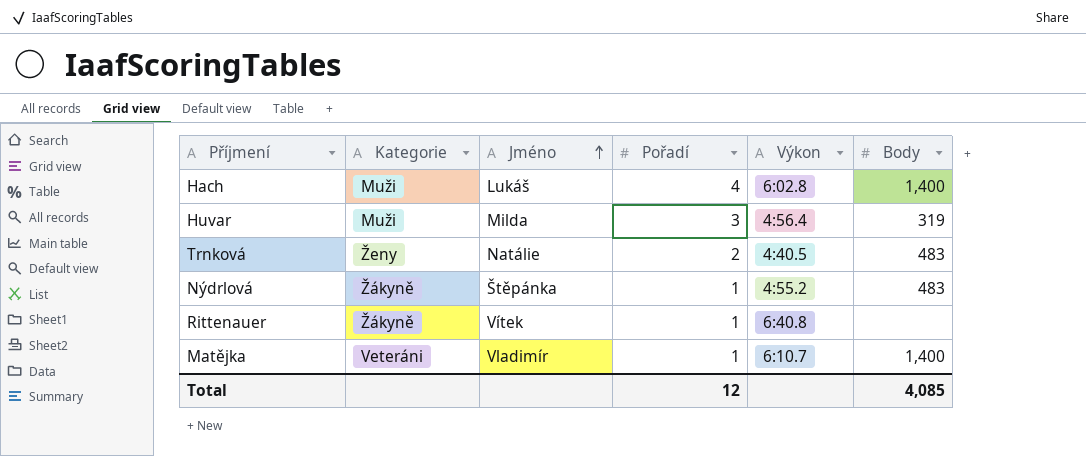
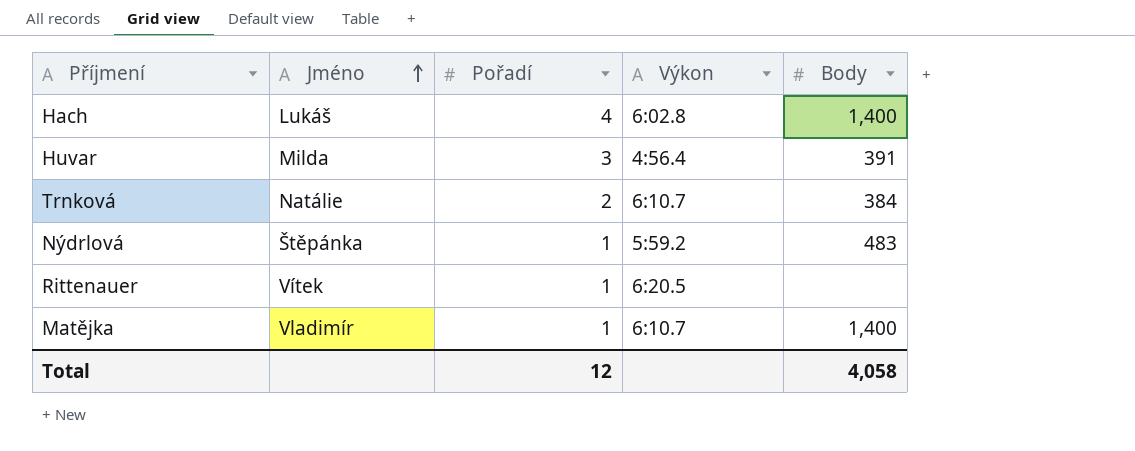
column Kategorie | position: 2 -> none
Huvar | Body: 319 -> 391
Trnková | Výkon: 4:40.5 -> 6:10.7
Trnková | Body: 483 -> 384
Nýdrlová | Výkon: 4:55.2 -> 5:59.2
Rittenauer | Výkon: 6:40.8 -> 6:20.5
Total | Body: 4,085 -> 4,058

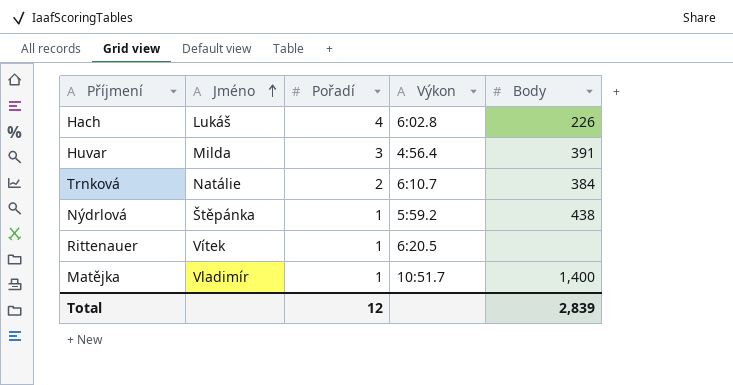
Hach | Body: 1,400 -> 226
Nýdrlová | Body: 483 -> 438
Matějka | Výkon: 6:10.7 -> 10:51.7
Total | Body: 4,058 -> 2,839

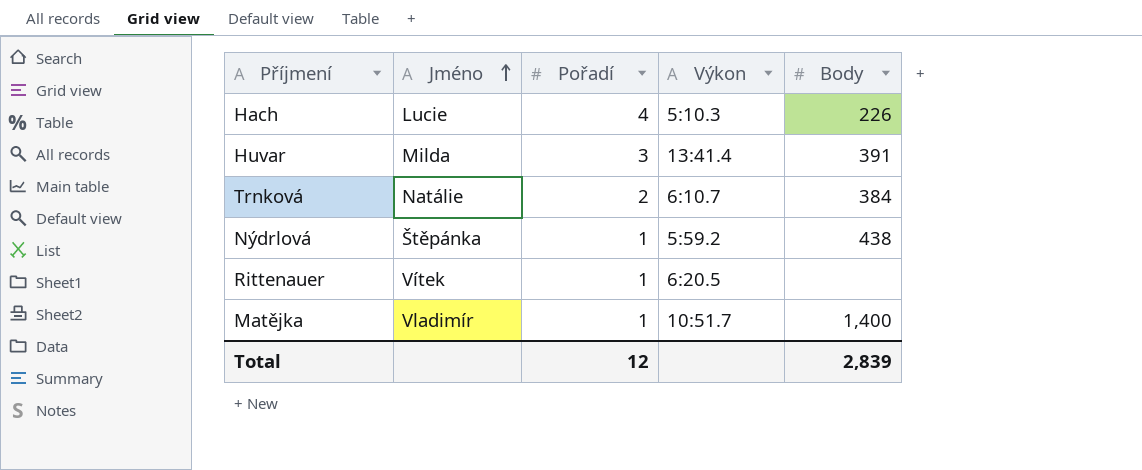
Hach | Jméno: Lukáš -> Lucie
Hach | Výkon: 6:02.8 -> 5:10.3
Huvar | Výkon: 4:56.4 -> 13:41.4

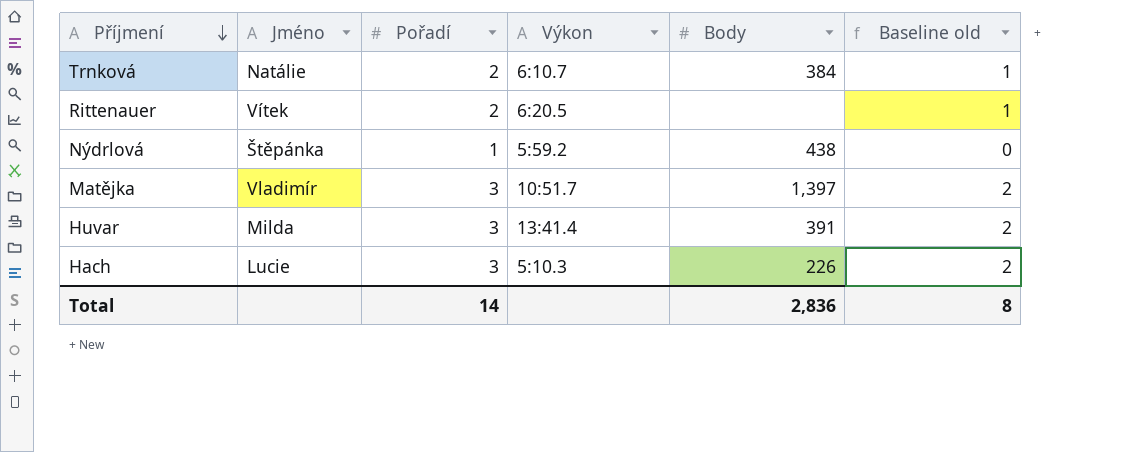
row order: Jméno ascending -> Příjmení descending
column Baseline old | formula: none -> [Pořadí] - 1
Rittenauer | Pořadí: 1 -> 2
Matějka | Pořadí: 1 -> 3
Matějka | Body: 1,400 -> 1,397
Hach | Pořadí: 4 -> 3
Total | Pořadí: 12 -> 14
Total | Body: 2,839 -> 2,836

